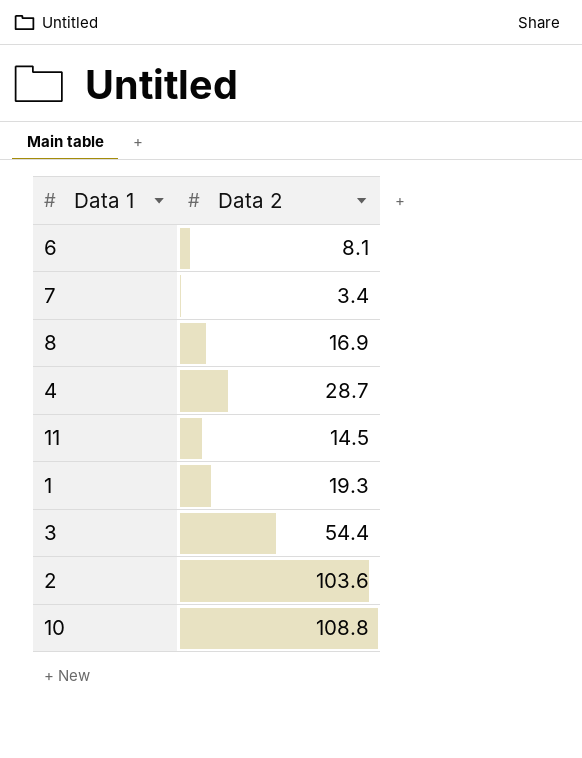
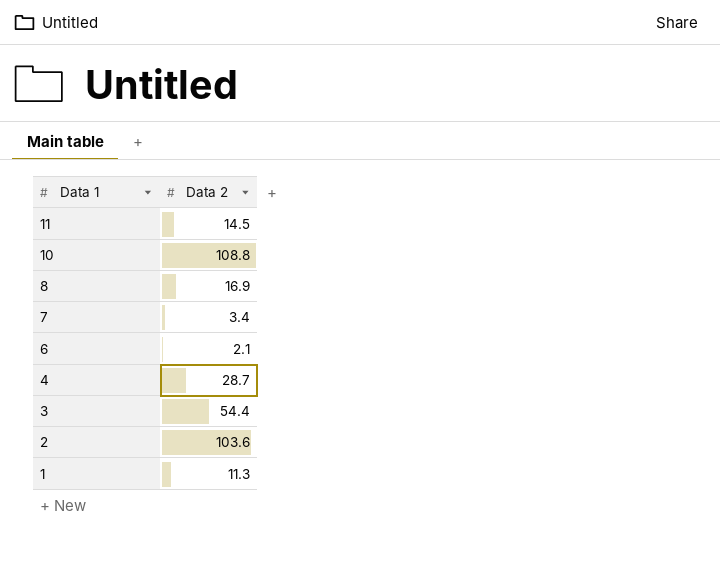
row order: none -> Data 1 descending
6 | Data 2: 8.1 -> 2.1
1 | Data 2: 19.3 -> 11.3

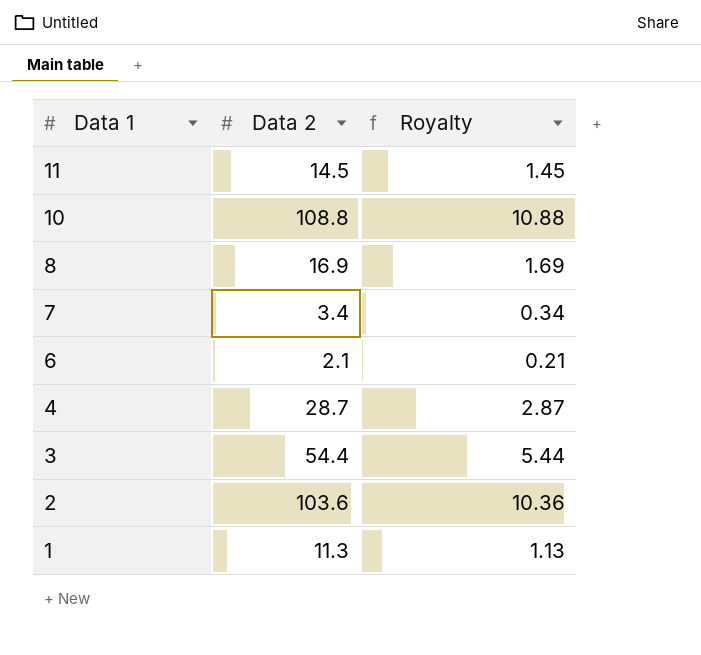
column Royalty | formula: none -> [Data 2] * 0.1

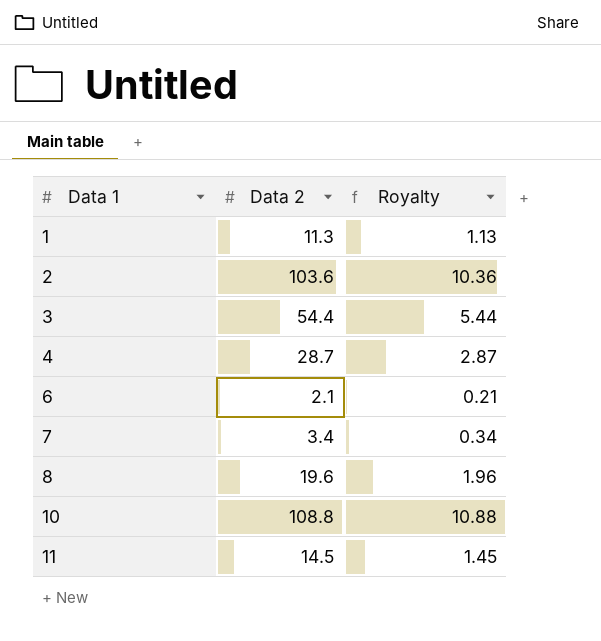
row order: Data 1 descending -> Data 1 ascending
8 | Data 2: 16.9 -> 19.6
8 | Royalty: 1.69 -> 1.96

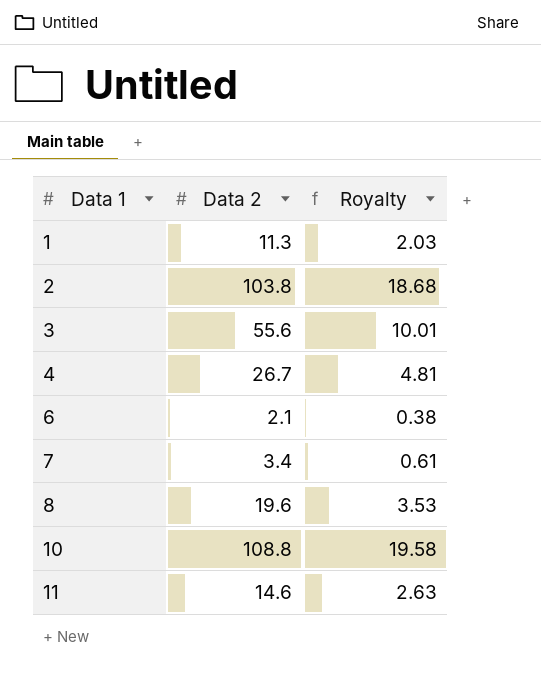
column Royalty | formula: [Data 2] * 0.1 -> [Data 2] * 0.18
2 | Data 2: 103.6 -> 103.8
3 | Data 2: 54.4 -> 55.6
4 | Data 2: 28.7 -> 26.7
11 | Data 2: 14.5 -> 14.6

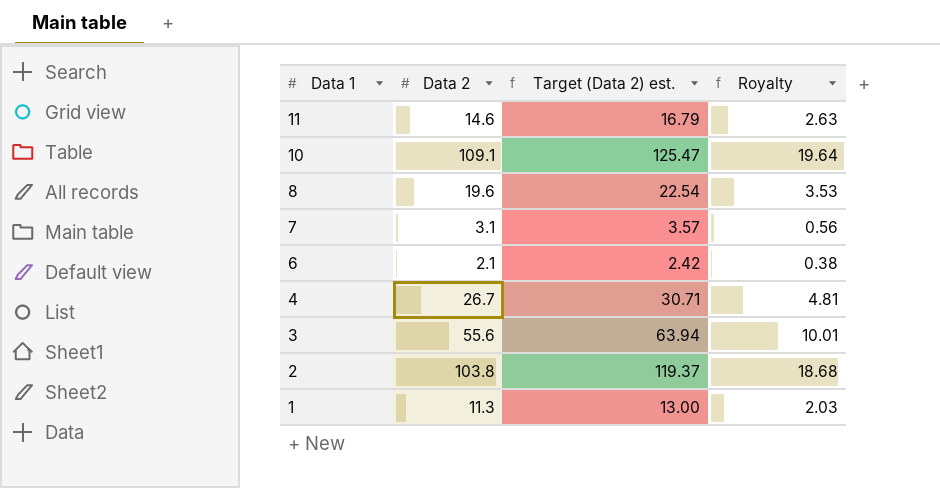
row order: Data 1 ascending -> Data 1 descending
column Target (Data 2) est. | formula: none -> [Data 2] * 1.15
10 | Data 2: 108.8 -> 109.1
10 | Royalty: 19.58 -> 19.64
7 | Data 2: 3.4 -> 3.1
7 | Royalty: 0.61 -> 0.56

